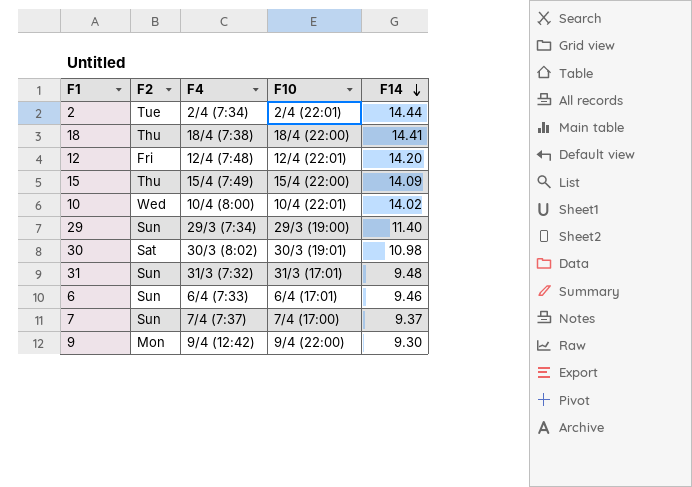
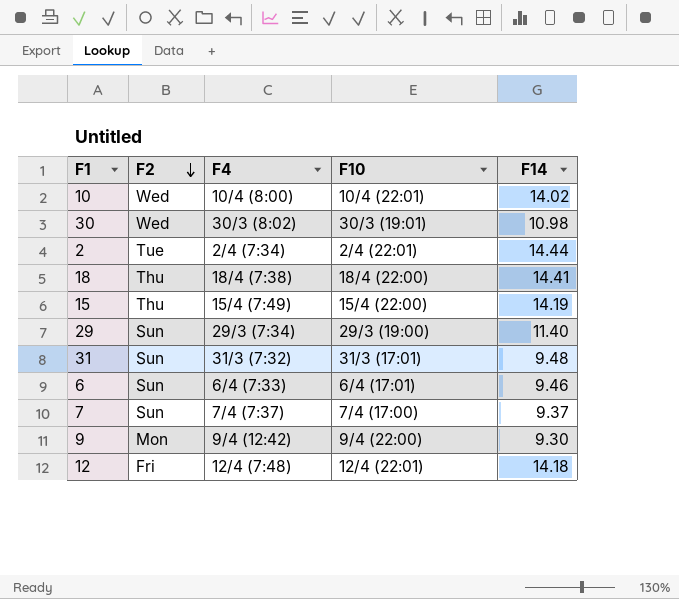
row order: F14 descending -> F2 descending
30 | F2: Sat -> Wed
15 | F14: 14.09 -> 14.19
12 | F14: 14.20 -> 14.18

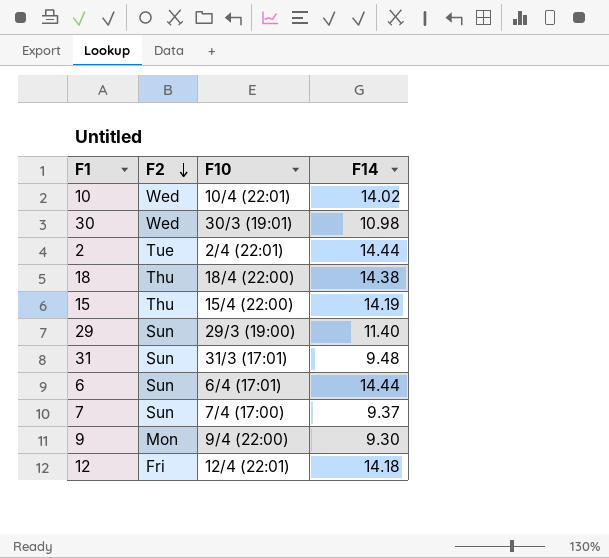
column F4 | position: 3 -> none
18 | F14: 14.41 -> 14.38
6 | F14: 9.46 -> 14.44

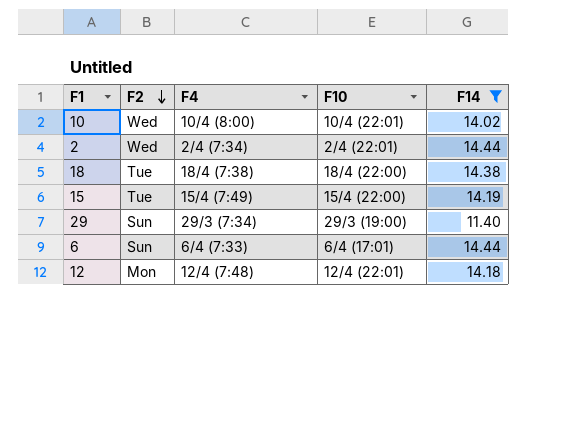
filter: none -> F14 >= 11.40
column F4 | position: none -> 3
2 | F2: Tue -> Wed
18 | F2: Thu -> Tue
15 | F2: Thu -> Tue
12 | F2: Fri -> Mon

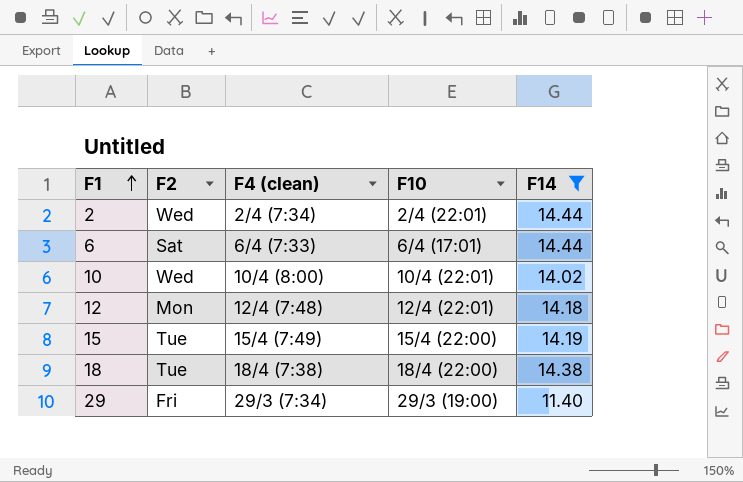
row order: F2 descending -> F1 ascending
column name: F4 -> F4 (clean)
6 | F2: Sun -> Sat
29 | F2: Sun -> Fri

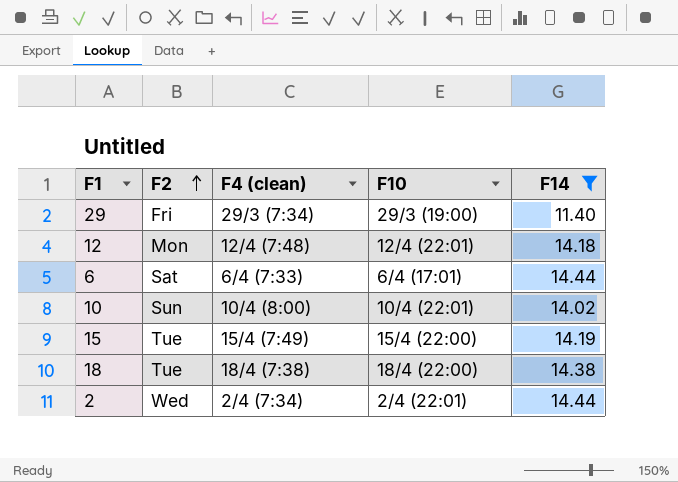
row order: F1 ascending -> F2 ascending
10 | F2: Wed -> Sun

